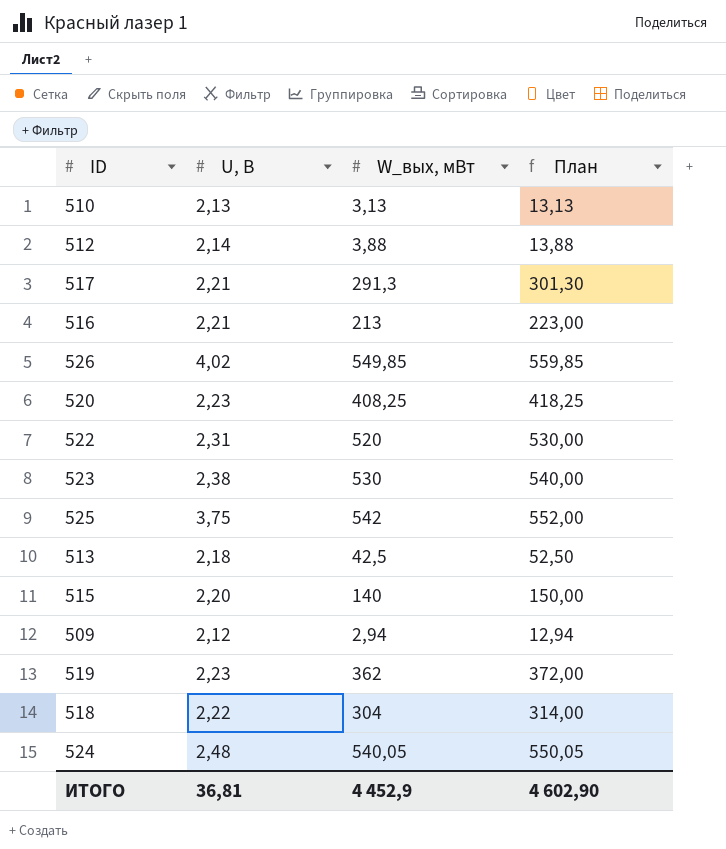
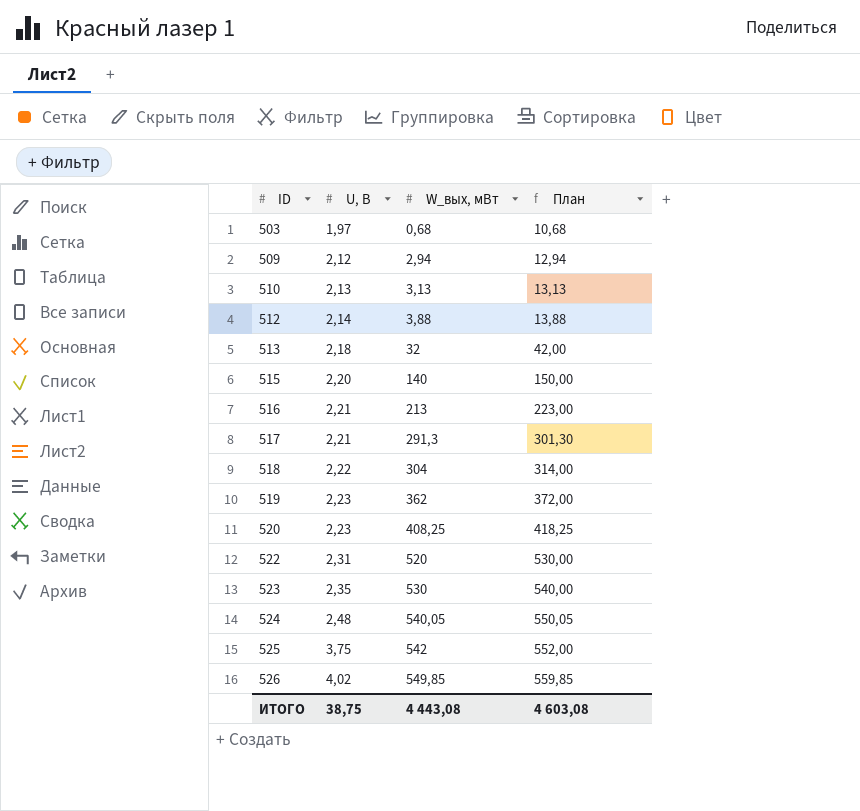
row order: none -> ID ascending
row 503: none -> 1,97 | 0,68 | 10,68
513 | W_вых, мВт: 42,5 -> 32
513 | План: 52,50 -> 42,00
523 | U, В: 2,38 -> 2,35
ИТОГО | U, В: 36,81 -> 38,75
ИТОГО | W_вых, мВт: 4 452,9 -> 4 443,08
ИТОГО | План: 4 602,90 -> 4 603,08

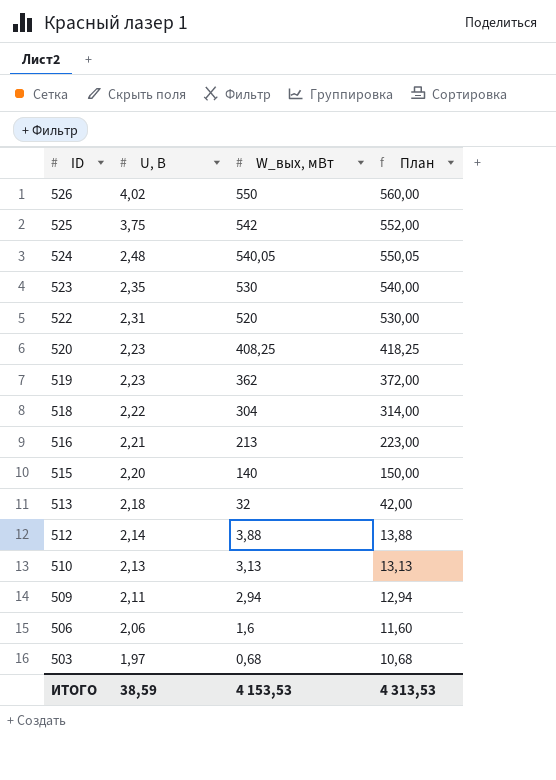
row order: ID ascending -> ID descending
row 517: 2,21 | 291,3 | 301,30 -> none
526 | W_вых, мВт: 549,85 -> 550
526 | План: 559,85 -> 560,00
509 | U, В: 2,12 -> 2,11
row 506: none -> 2,06 | 1,6 | 11,60
ИТОГО | U, В: 38,75 -> 38,59
ИТОГО | W_вых, мВт: 4 443,08 -> 4 153,53
ИТОГО | План: 4 603,08 -> 4 313,53

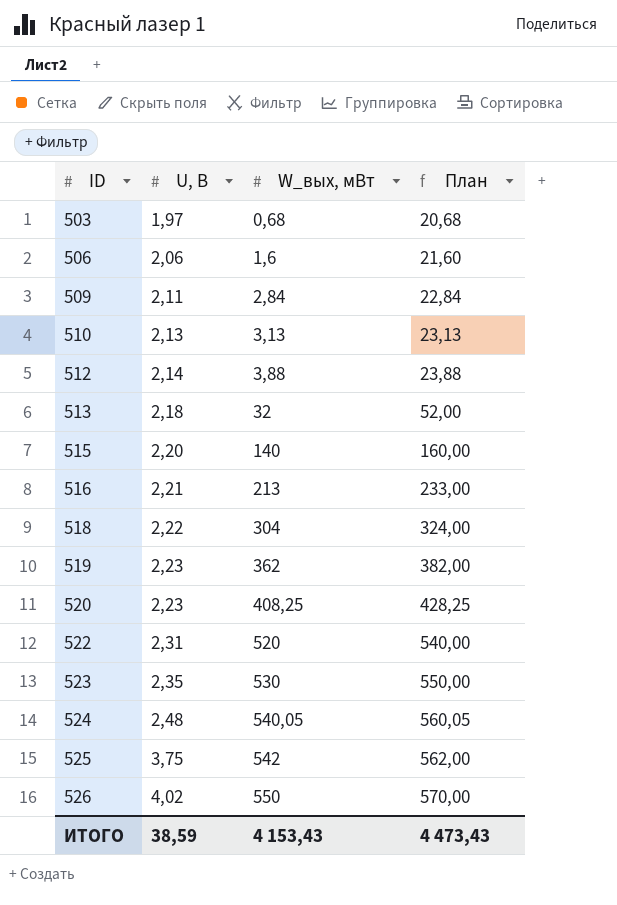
row order: ID descending -> ID ascending
column План | formula: [W_вых, мВт] + 10 -> [W_вых, мВт] + 20
509 | W_вых, мВт: 2,94 -> 2,84
ИТОГО | W_вых, мВт: 4 153,53 -> 4 153,43
ИТОГО | План: 4 313,53 -> 4 473,43

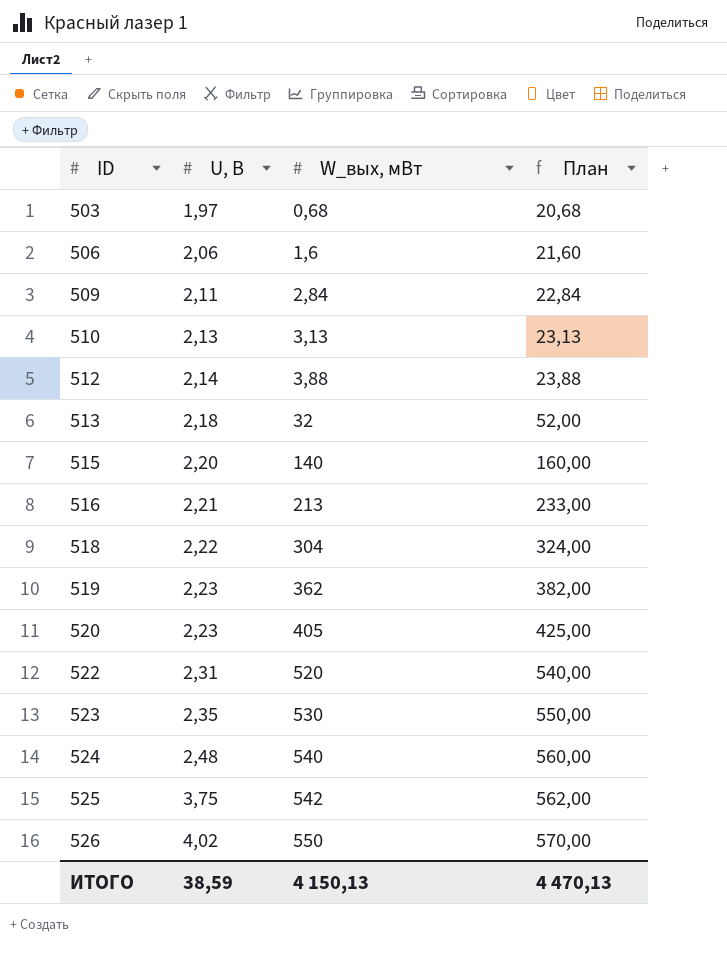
520 | W_вых, мВт: 408,25 -> 405
520 | План: 428,25 -> 425,00
524 | W_вых, мВт: 540,05 -> 540
524 | План: 560,05 -> 560,00
ИТОГО | W_вых, мВт: 4 153,43 -> 4 150,13
ИТОГО | План: 4 473,43 -> 4 470,13

